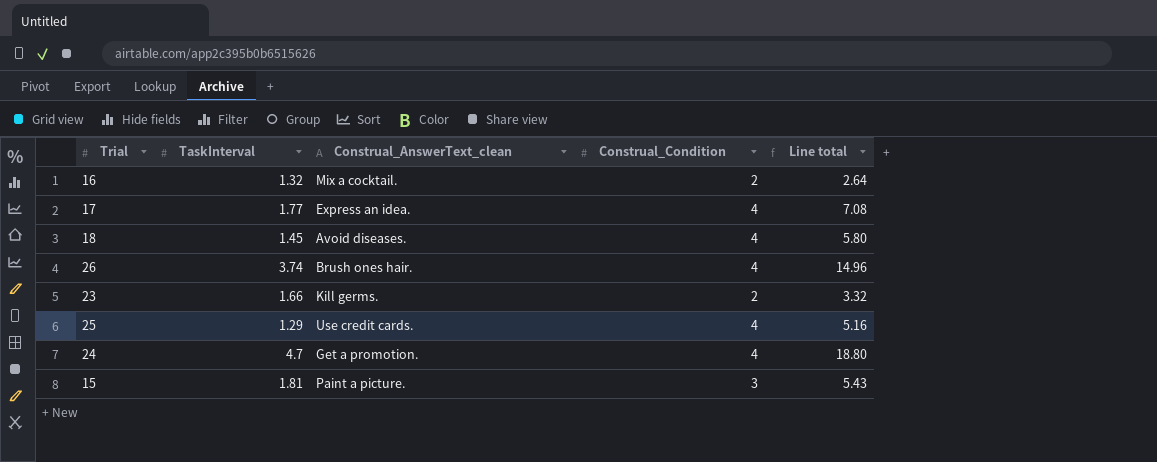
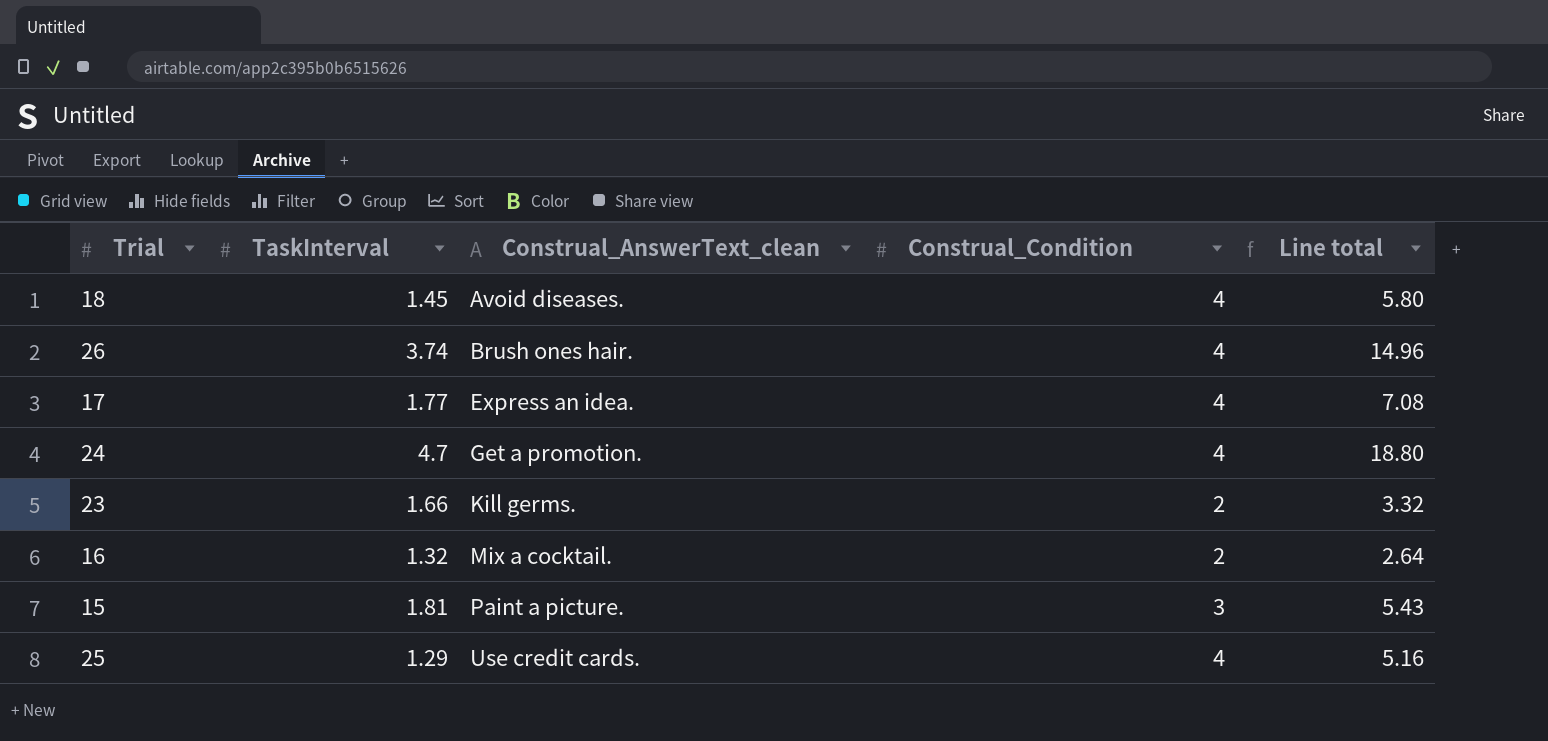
row order: none -> Construal_AnswerText_clean ascending

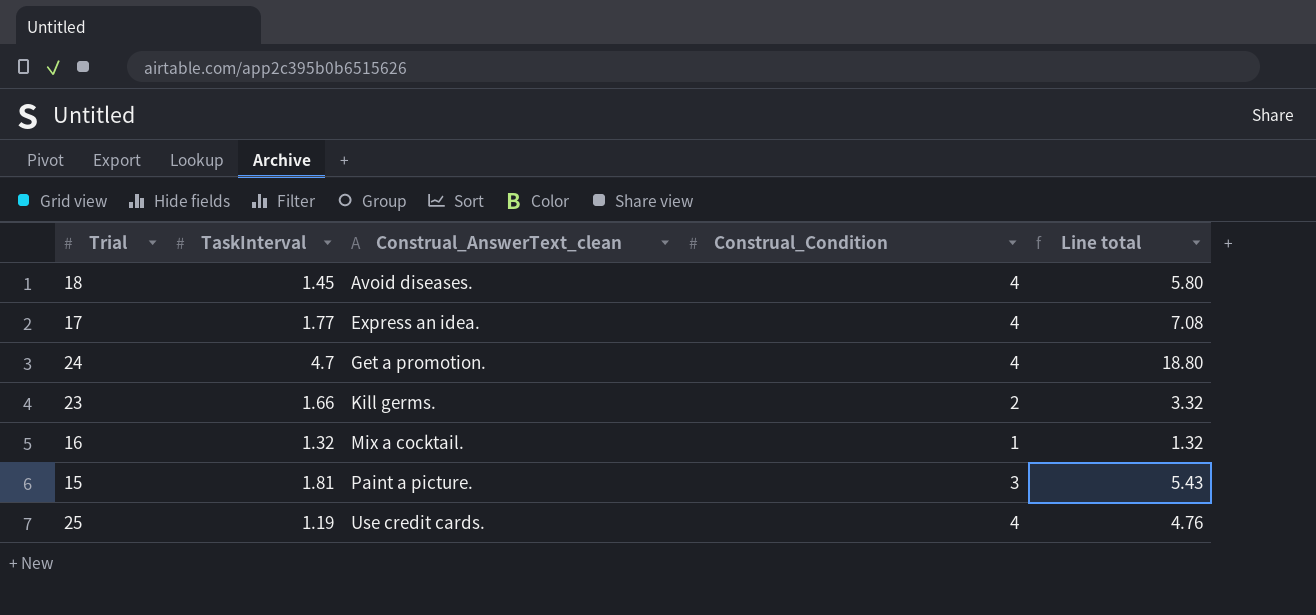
row 26: 3.74 | Brush ones hair. | 4 | 14.96 -> none
16 | Construal_Condition: 2 -> 1
16 | Line total: 2.64 -> 1.32
25 | TaskInterval: 1.29 -> 1.19
25 | Line total: 5.16 -> 4.76

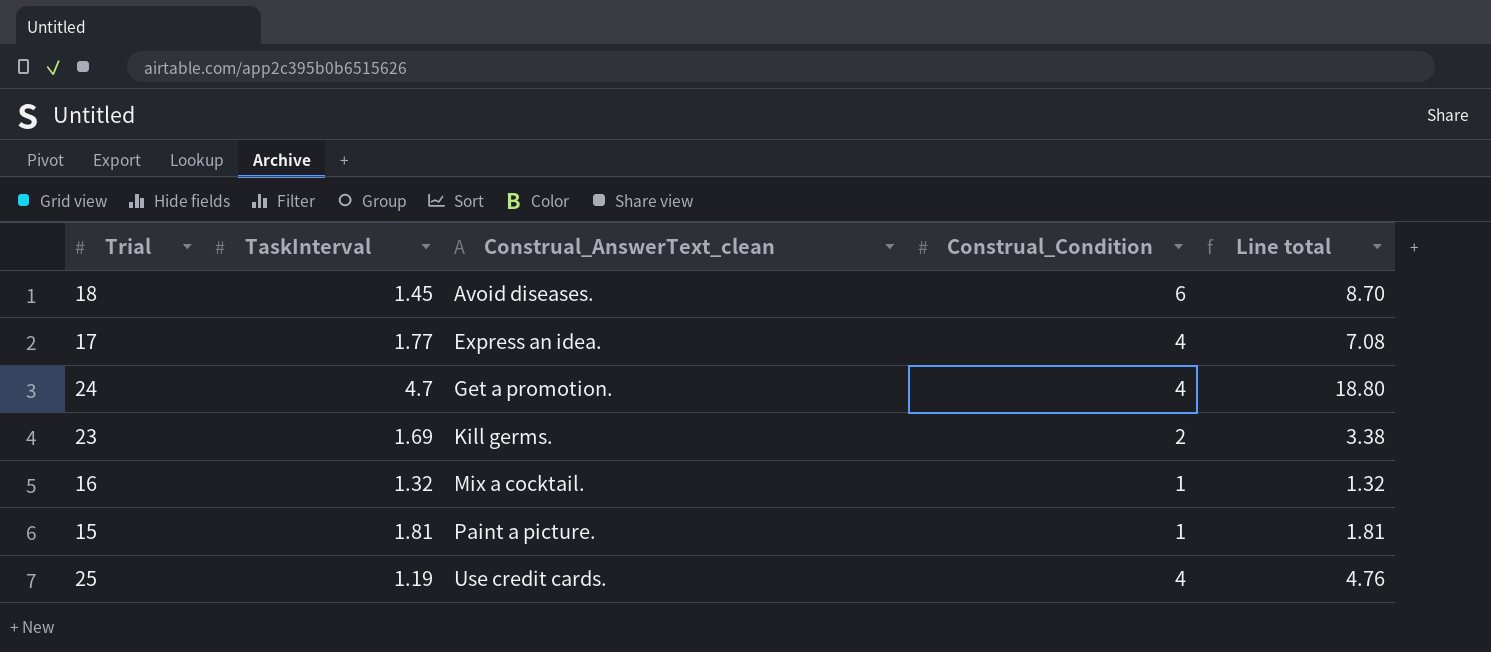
18 | Construal_Condition: 4 -> 6
18 | Line total: 5.80 -> 8.70
23 | TaskInterval: 1.66 -> 1.69
23 | Line total: 3.32 -> 3.38
15 | Construal_Condition: 3 -> 1
15 | Line total: 5.43 -> 1.81

